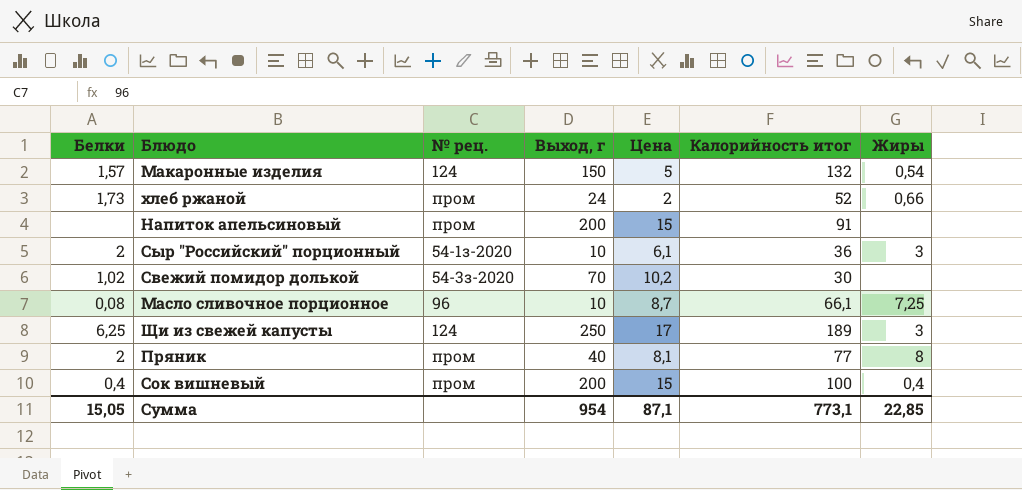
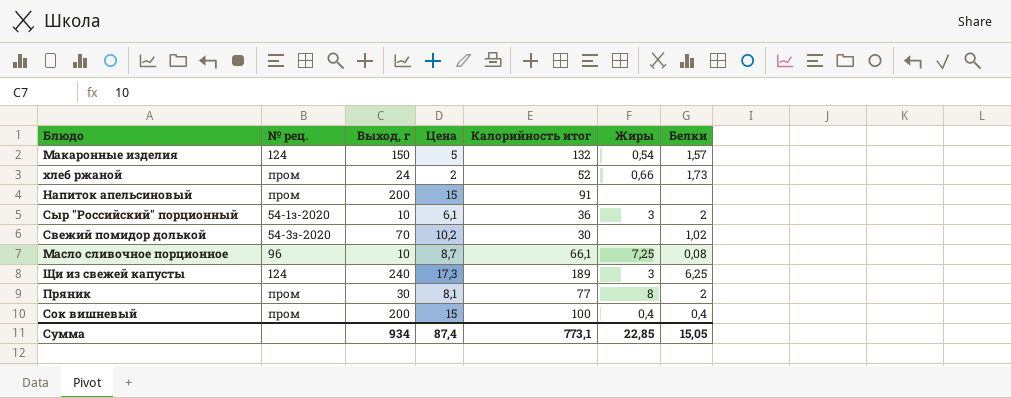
column Белки | position: 1 -> 7
Щи из свежей капусты | Выход, г: 250 -> 240
Щи из свежей капусты | Цена: 17 -> 17,3
Пряник | Выход, г: 40 -> 30
Сумма | Выход, г: 954 -> 934
Сумма | Цена: 87,1 -> 87,4

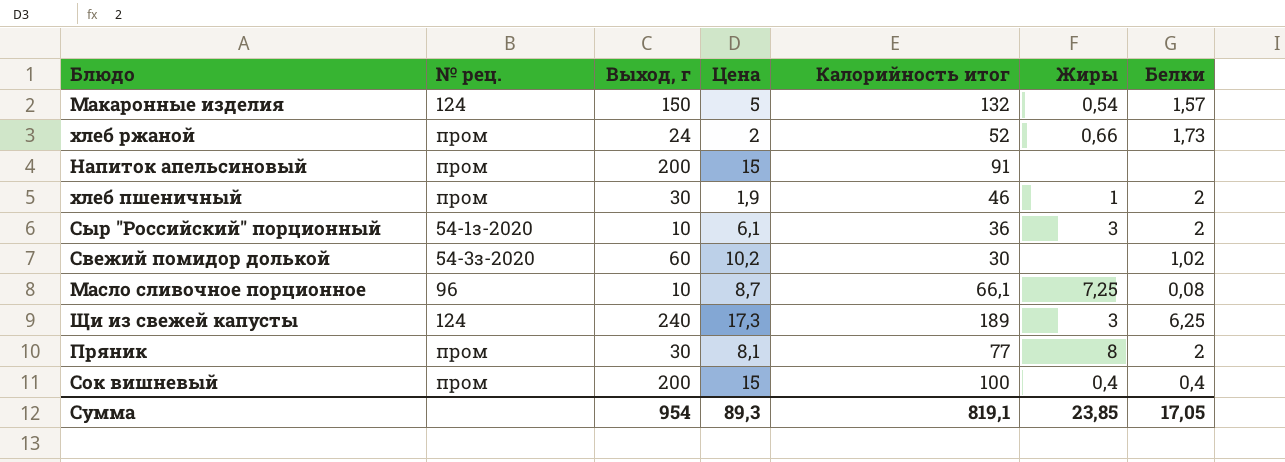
row хлеб пшеничный: none -> пром | 30 | 1,9 | 46 | 1 | 2
Свежий помидор долькой | Выход, г: 70 -> 60
Сумма | Выход, г: 934 -> 954
Сумма | Цена: 87,4 -> 89,3
Сумма | Калорийность итог: 773,1 -> 819,1
Сумма | Жиры: 22,85 -> 23,85
Сумма | Белки: 15,05 -> 17,05

